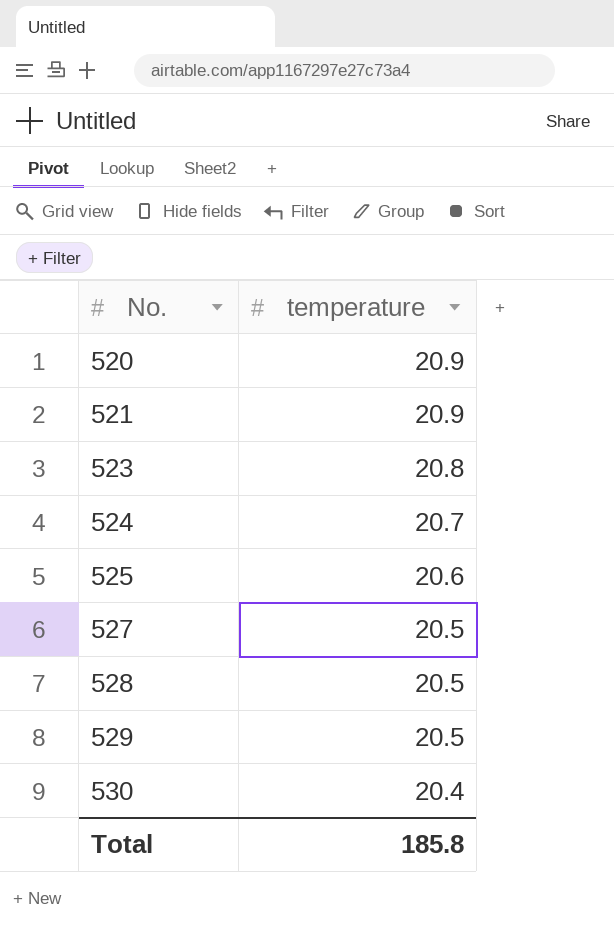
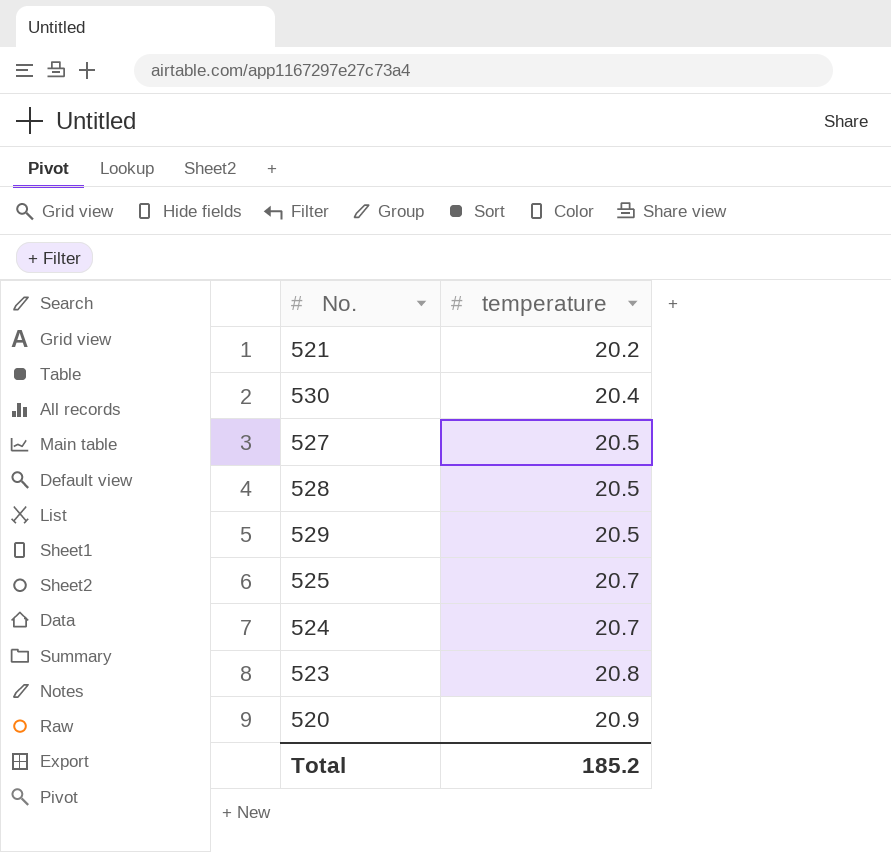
row order: No. ascending -> temperature ascending
521 | temperature: 20.9 -> 20.2
525 | temperature: 20.6 -> 20.7
Total | temperature: 185.8 -> 185.2

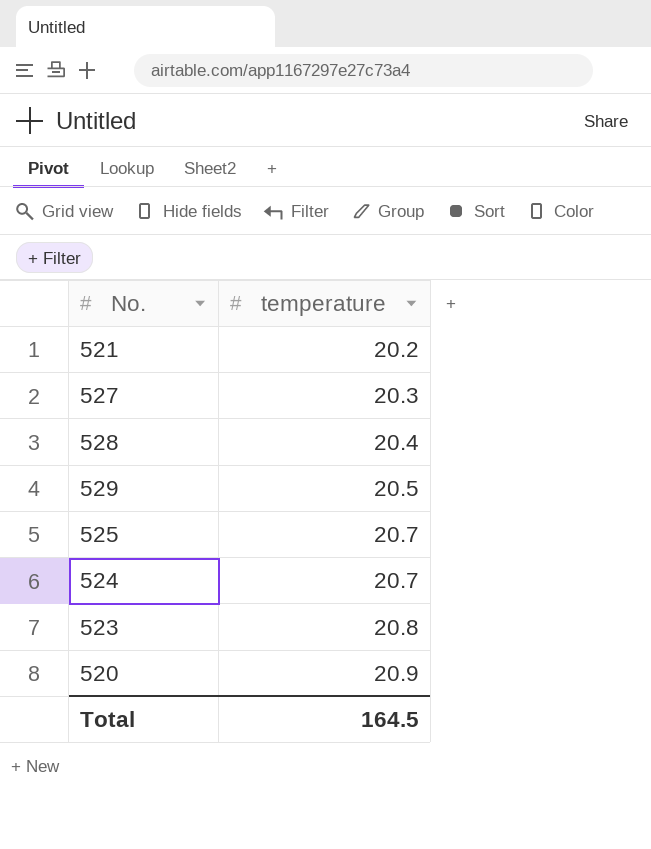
row 530: 20.4 -> none
527 | temperature: 20.5 -> 20.3
528 | temperature: 20.5 -> 20.4
Total | temperature: 185.2 -> 164.5

